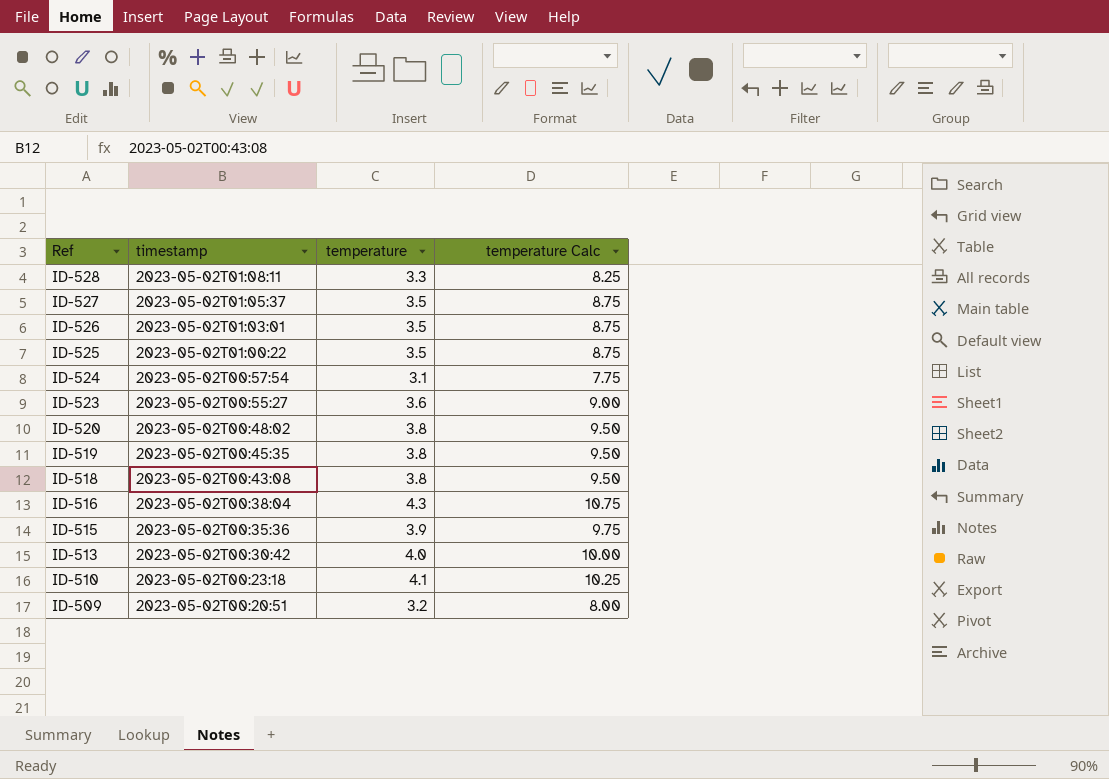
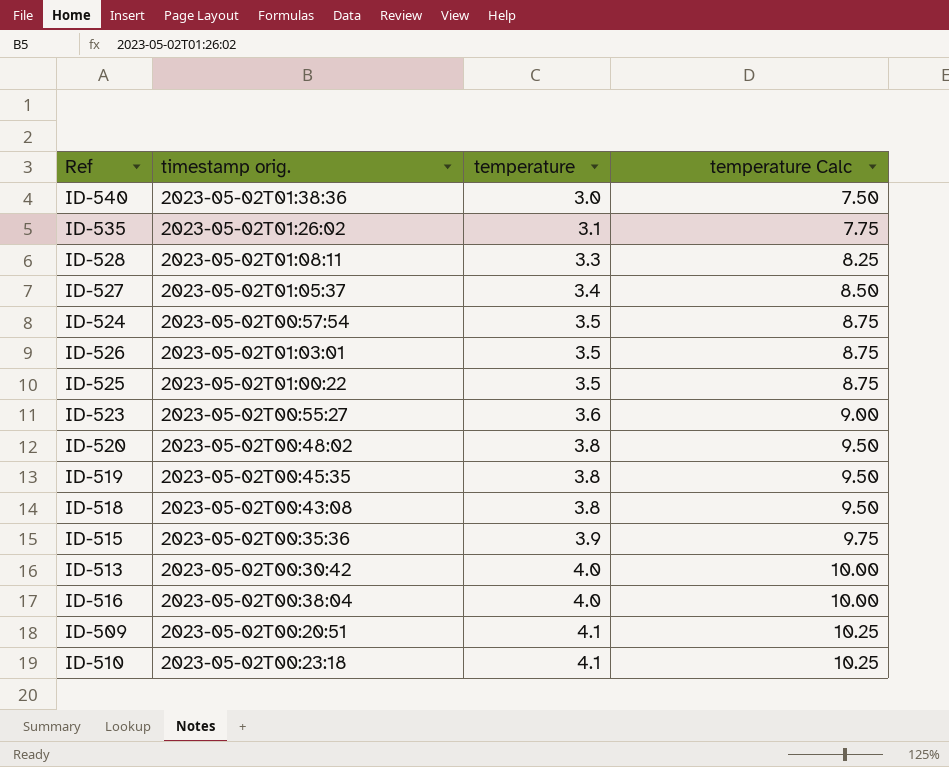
row order: Ref descending -> temperature ascending
column name: timestamp -> timestamp orig.
row ID-540: none -> 2023-05-02T01:38:36 | 3.0 | 7.50
row ID-535: none -> 2023-05-02T01:26:02 | 3.1 | 7.75
ID-527 | temperature: 3.5 -> 3.4
ID-527 | temperature Calc: 8.75 -> 8.50
ID-524 | temperature: 3.1 -> 3.5
ID-524 | temperature Calc: 7.75 -> 8.75
ID-516 | temperature: 4.3 -> 4.0
ID-516 | temperature Calc: 10.75 -> 10.00
ID-509 | temperature: 3.2 -> 4.1
ID-509 | temperature Calc: 8.00 -> 10.25

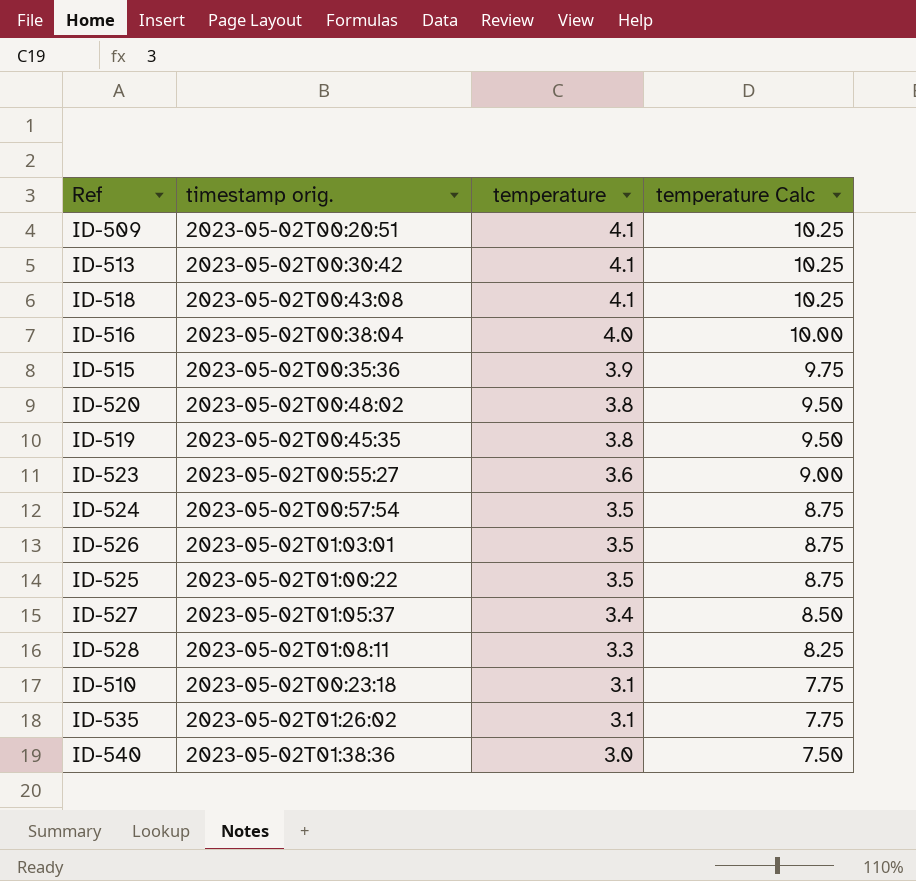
row order: temperature ascending -> temperature descending
ID-513 | temperature: 4.0 -> 4.1
ID-513 | temperature Calc: 10.00 -> 10.25
ID-518 | temperature: 3.8 -> 4.1
ID-518 | temperature Calc: 9.50 -> 10.25
ID-510 | temperature: 4.1 -> 3.1
ID-510 | temperature Calc: 10.25 -> 7.75

